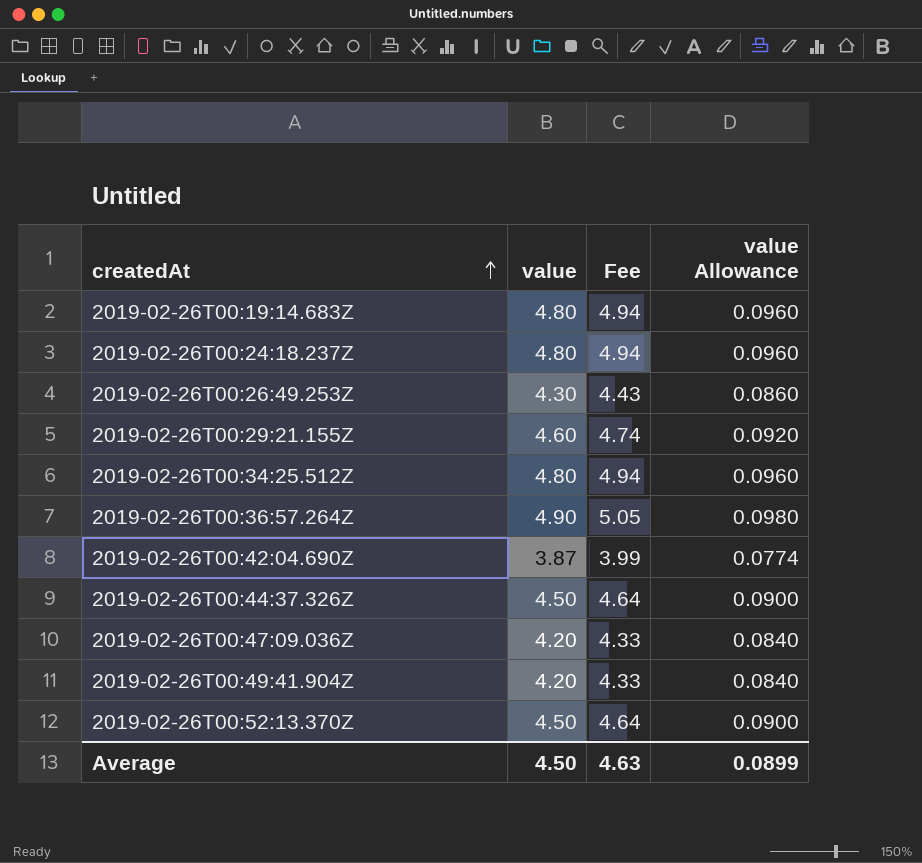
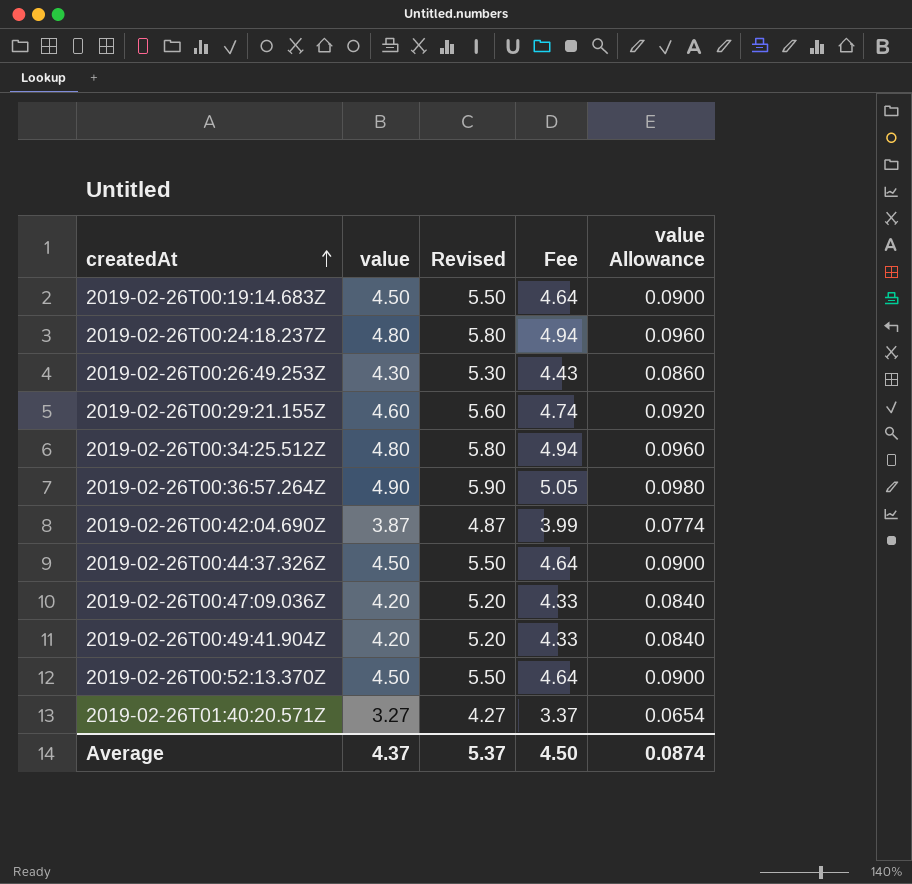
column Revised | formula: none -> [value] + 1
2019-02-26T00:19:14.683Z | value: 4.80 -> 4.50
2019-02-26T00:19:14.683Z | Fee: 4.94 -> 4.64
2019-02-26T00:19:14.683Z | value Allowance: 0.0960 -> 0.0900
row 2019-02-26T01:40:20.571Z: none -> 3.27 | 4.27 | 3.37 | 0.0654
Average | value: 4.50 -> 4.37
Average | Fee: 4.63 -> 4.50
Average | value Allowance: 0.0899 -> 0.0874

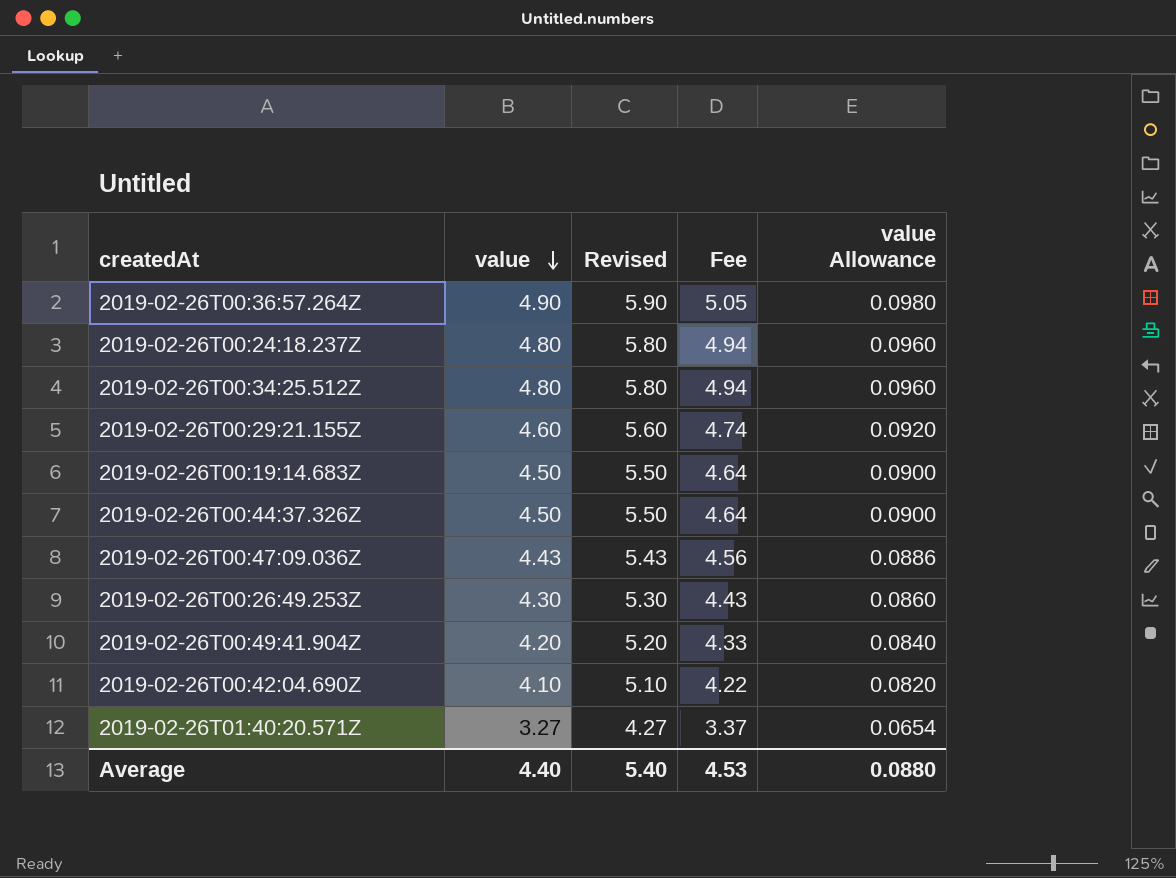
row order: createdAt ascending -> value descending
row 2019-02-26T00:52:13.370Z: 4.50 | 5.50 | 4.64 | 0.0900 -> none
2019-02-26T00:47:09.036Z | value: 4.20 -> 4.43
2019-02-26T00:47:09.036Z | Revised: 5.20 -> 5.43
2019-02-26T00:47:09.036Z | Fee: 4.33 -> 4.56
2019-02-26T00:47:09.036Z | value Allowance: 0.0840 -> 0.0886
2019-02-26T00:42:04.690Z | value: 3.87 -> 4.10
2019-02-26T00:42:04.690Z | Revised: 4.87 -> 5.10
2019-02-26T00:42:04.690Z | Fee: 3.99 -> 4.22
2019-02-26T00:42:04.690Z | value Allowance: 0.0774 -> 0.0820
Average | value: 4.37 -> 4.40
Average | Revised: 5.37 -> 5.40
Average | Fee: 4.50 -> 4.53
Average | value Allowance: 0.0874 -> 0.0880

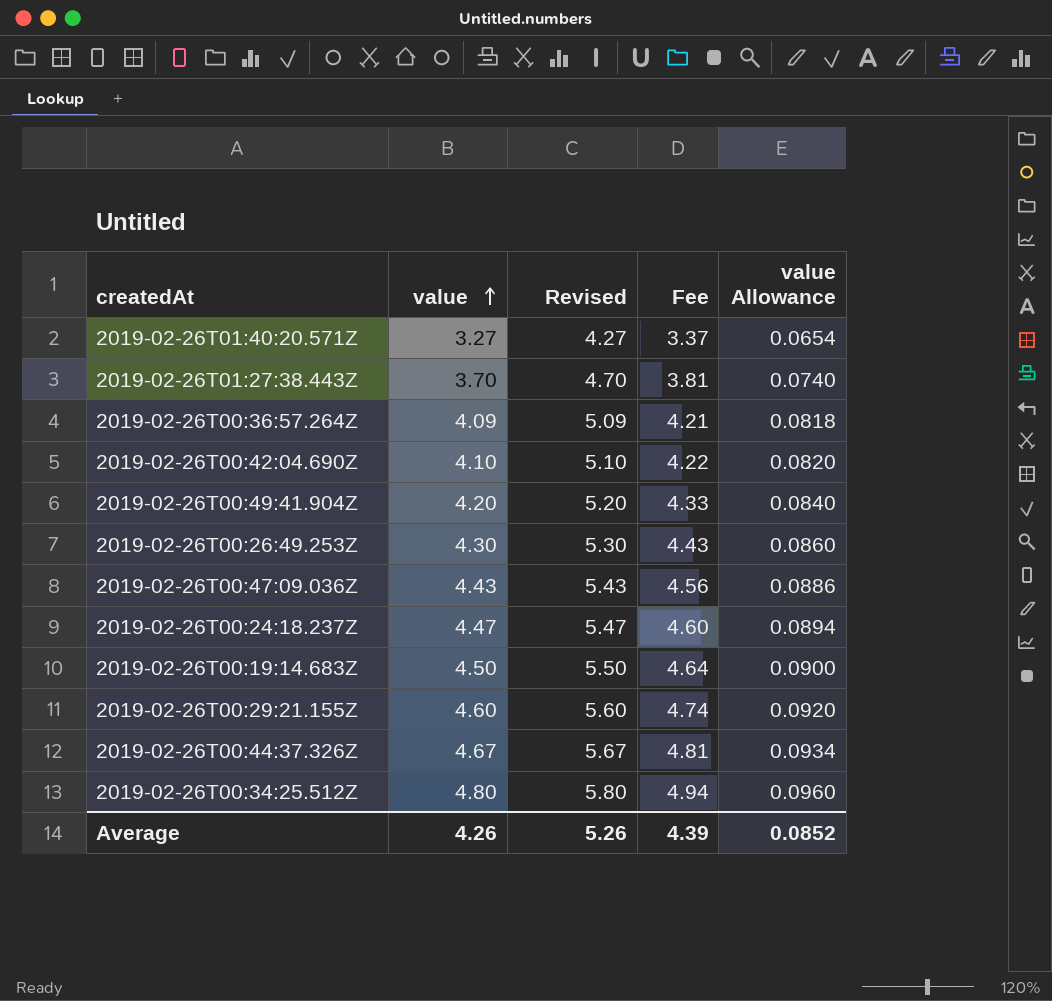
row order: value descending -> value ascending
row 2019-02-26T01:27:38.443Z: none -> 3.70 | 4.70 | 3.81 | 0.0740
2019-02-26T00:36:57.264Z | value: 4.90 -> 4.09
2019-02-26T00:36:57.264Z | Revised: 5.90 -> 5.09
2019-02-26T00:36:57.264Z | Fee: 5.05 -> 4.21
2019-02-26T00:36:57.264Z | value Allowance: 0.0980 -> 0.0818
2019-02-26T00:24:18.237Z | value: 4.80 -> 4.47
2019-02-26T00:24:18.237Z | Revised: 5.80 -> 5.47
2019-02-26T00:24:18.237Z | Fee: 4.94 -> 4.60
2019-02-26T00:24:18.237Z | value Allowance: 0.0960 -> 0.0894
2019-02-26T00:44:37.326Z | value: 4.50 -> 4.67
2019-02-26T00:44:37.326Z | Revised: 5.50 -> 5.67
2019-02-26T00:44:37.326Z | Fee: 4.64 -> 4.81
2019-02-26T00:44:37.326Z | value Allowance: 0.0900 -> 0.0934
Average | value: 4.40 -> 4.26
Average | Revised: 5.40 -> 5.26
Average | Fee: 4.53 -> 4.39
Average | value Allowance: 0.0880 -> 0.0852

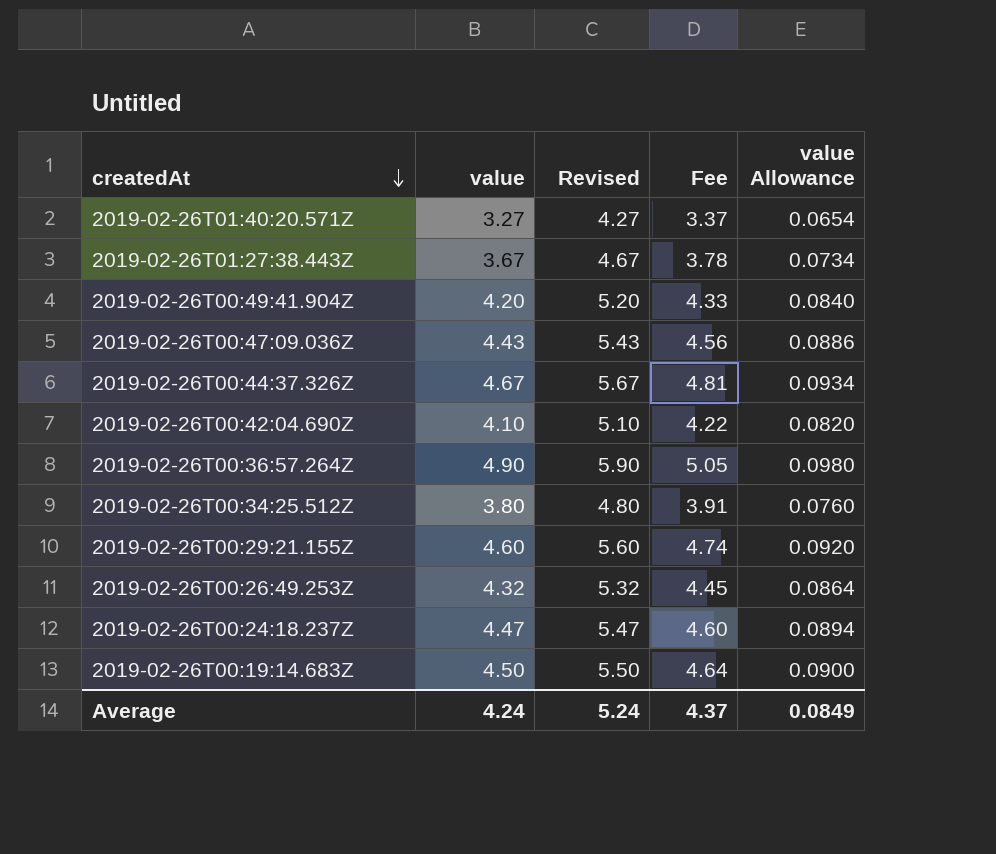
row order: value ascending -> createdAt descending
2019-02-26T01:27:38.443Z | value: 3.70 -> 3.67
2019-02-26T01:27:38.443Z | Revised: 4.70 -> 4.67
2019-02-26T01:27:38.443Z | Fee: 3.81 -> 3.78
2019-02-26T01:27:38.443Z | value Allowance: 0.0740 -> 0.0734
2019-02-26T00:36:57.264Z | value: 4.09 -> 4.90
2019-02-26T00:36:57.264Z | Revised: 5.09 -> 5.90
2019-02-26T00:36:57.264Z | Fee: 4.21 -> 5.05
2019-02-26T00:36:57.264Z | value Allowance: 0.0818 -> 0.0980
2019-02-26T00:34:25.512Z | value: 4.80 -> 3.80
2019-02-26T00:34:25.512Z | Revised: 5.80 -> 4.80
2019-02-26T00:34:25.512Z | Fee: 4.94 -> 3.91
2019-02-26T00:34:25.512Z | value Allowance: 0.0960 -> 0.0760
2019-02-26T00:26:49.253Z | value: 4.30 -> 4.32
2019-02-26T00:26:49.253Z | Revised: 5.30 -> 5.32
2019-02-26T00:26:49.253Z | Fee: 4.43 -> 4.45
2019-02-26T00:26:49.253Z | value Allowance: 0.0860 -> 0.0864
Average | value: 4.26 -> 4.24
Average | Revised: 5.26 -> 5.24
Average | Fee: 4.39 -> 4.37
Average | value Allowance: 0.0852 -> 0.0849

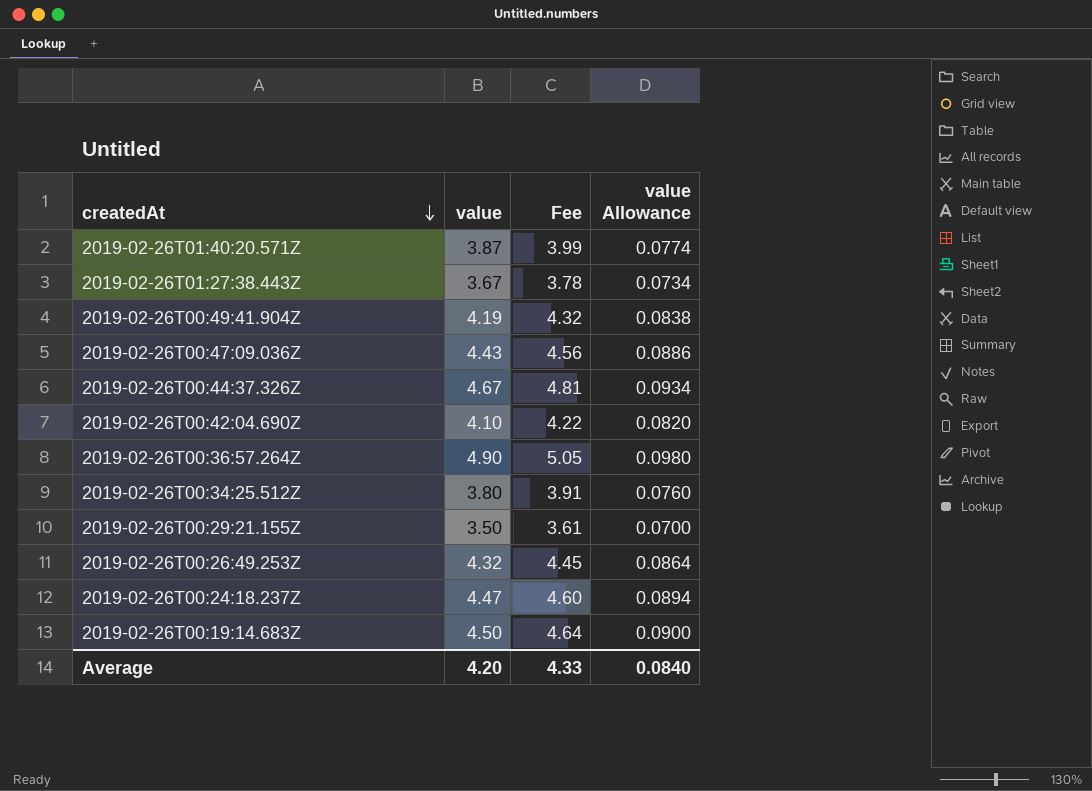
column Revised | formula: [value] + 1 -> none
2019-02-26T01:40:20.571Z | value: 3.27 -> 3.87
2019-02-26T01:40:20.571Z | Fee: 3.37 -> 3.99
2019-02-26T01:40:20.571Z | value Allowance: 0.0654 -> 0.0774
2019-02-26T00:49:41.904Z | value: 4.20 -> 4.19
2019-02-26T00:49:41.904Z | Fee: 4.33 -> 4.32
2019-02-26T00:49:41.904Z | value Allowance: 0.0840 -> 0.0838
2019-02-26T00:29:21.155Z | value: 4.60 -> 3.50
2019-02-26T00:29:21.155Z | Fee: 4.74 -> 3.61
2019-02-26T00:29:21.155Z | value Allowance: 0.0920 -> 0.0700
Average | value: 4.24 -> 4.20
Average | Fee: 4.37 -> 4.33
Average | value Allowance: 0.0849 -> 0.0840

